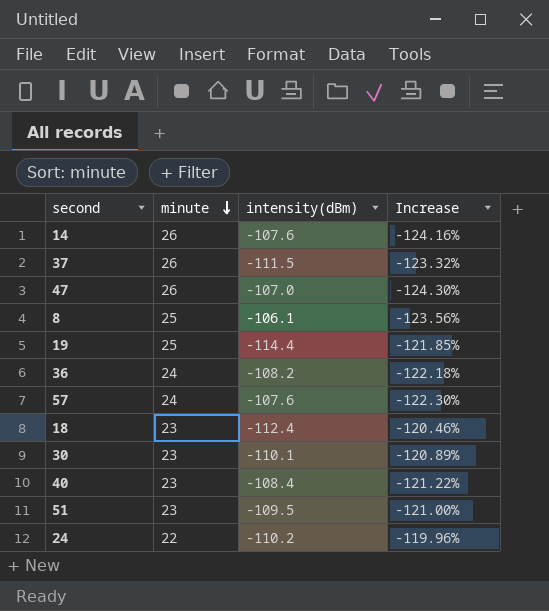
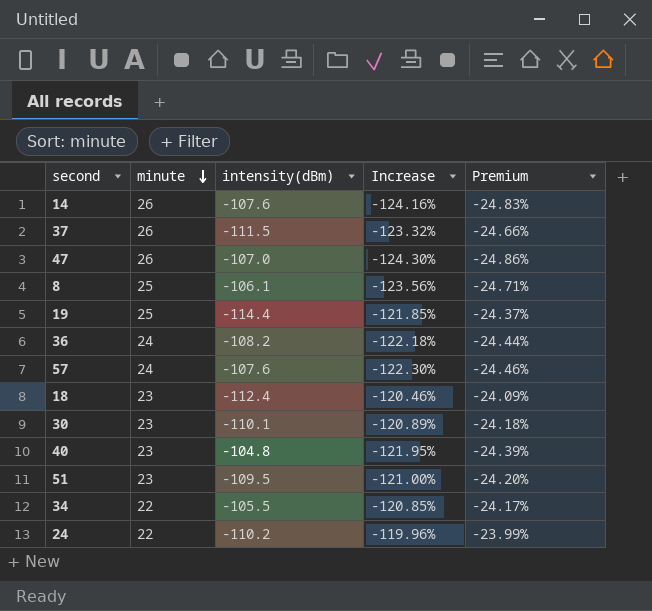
column Premium | formula: none -> [Increase] * 0.2
40 | intensity(dBm): -108.4 -> -104.8
40 | Increase: -121.22% -> -121.95%
row 34: none -> 22 | -105.5 | -120.85% | -24.17%

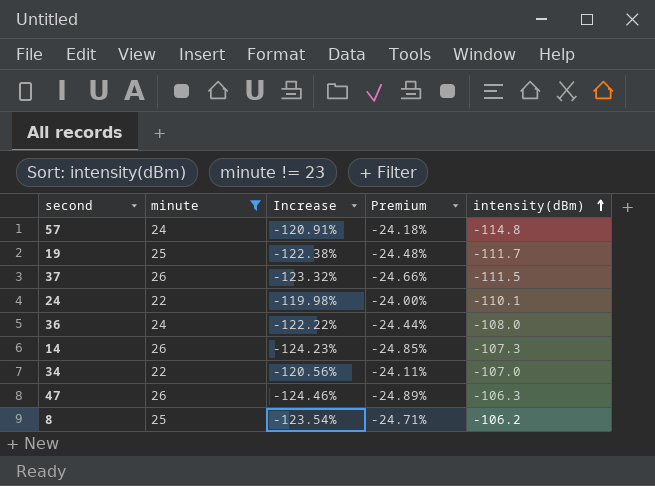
filter: none -> minute != 23
row order: minute descending -> intensity(dBm) ascending
column intensity(dBm) | position: 3 -> 5
57 | Increase: -122.30% -> -120.91%
57 | Premium: -24.46% -> -24.18%
57 | intensity(dBm): -107.6 -> -114.8
19 | Increase: -121.85% -> -122.38%
19 | Premium: -24.37% -> -24.48%
19 | intensity(dBm): -114.4 -> -111.7
24 | Increase: -119.96% -> -119.98%
24 | Premium: -23.99% -> -24.00%
24 | intensity(dBm): -110.2 -> -110.1
36 | Increase: -122.18% -> -122.22%
36 | intensity(dBm): -108.2 -> -108.0
14 | Increase: -124.16% -> -124.23%
14 | Premium: -24.83% -> -24.85%
14 | intensity(dBm): -107.6 -> -107.3
34 | Increase: -120.85% -> -120.56%
34 | Premium: -24.17% -> -24.11%
34 | intensity(dBm): -105.5 -> -107.0
47 | Increase: -124.30% -> -124.46%
47 | Premium: -24.86% -> -24.89%
47 | intensity(dBm): -107.0 -> -106.3
8 | Increase: -123.56% -> -123.54%
8 | intensity(dBm): -106.1 -> -106.2

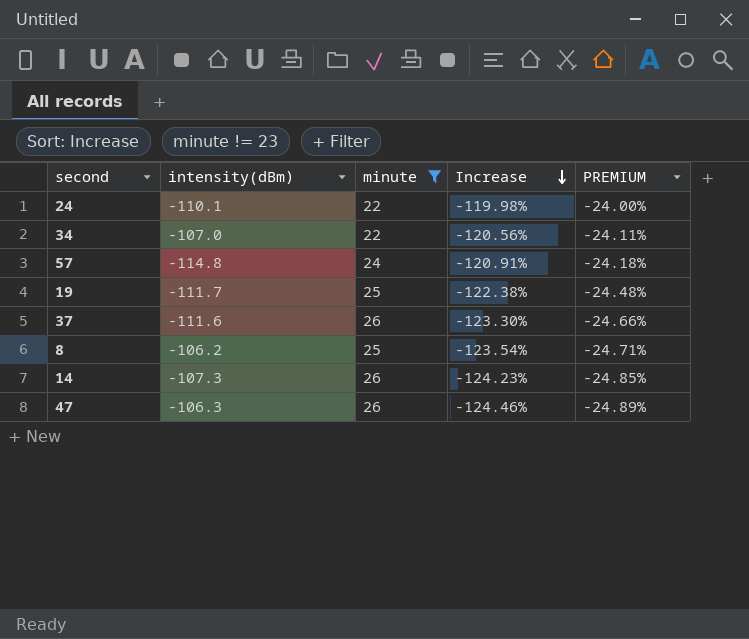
row order: intensity(dBm) ascending -> Increase descending
column intensity(dBm) | position: 5 -> 2
column name: Premium -> PREMIUM
row 36: 24 | -122.22% | -24.44% | -108.0 -> none
37 | intensity(dBm): -111.5 -> -111.6
37 | Increase: -123.32% -> -123.30%

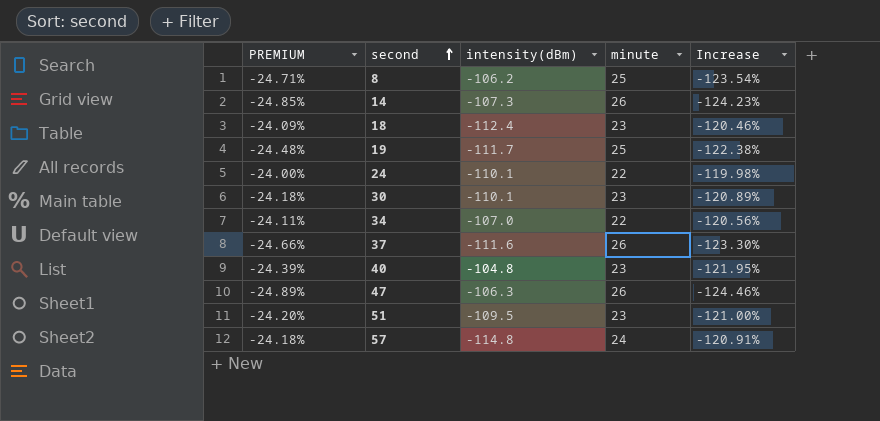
filter: minute != 23 -> none
row order: Increase descending -> second ascending
column PREMIUM | position: 5 -> 1

